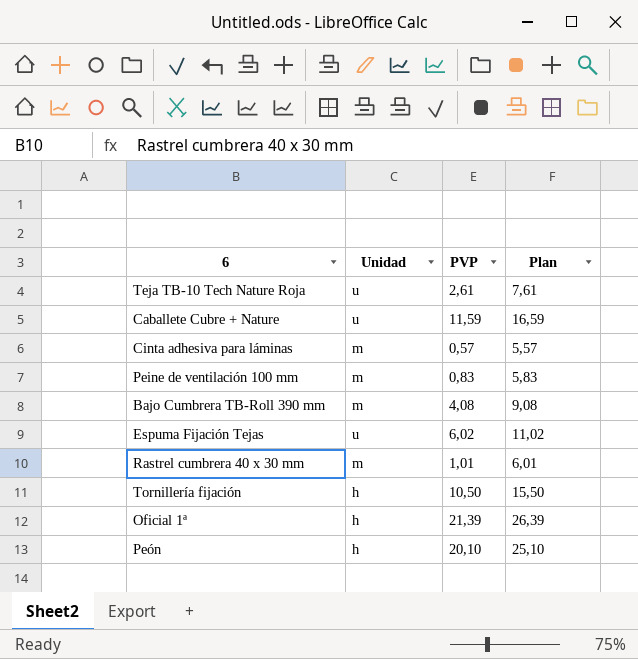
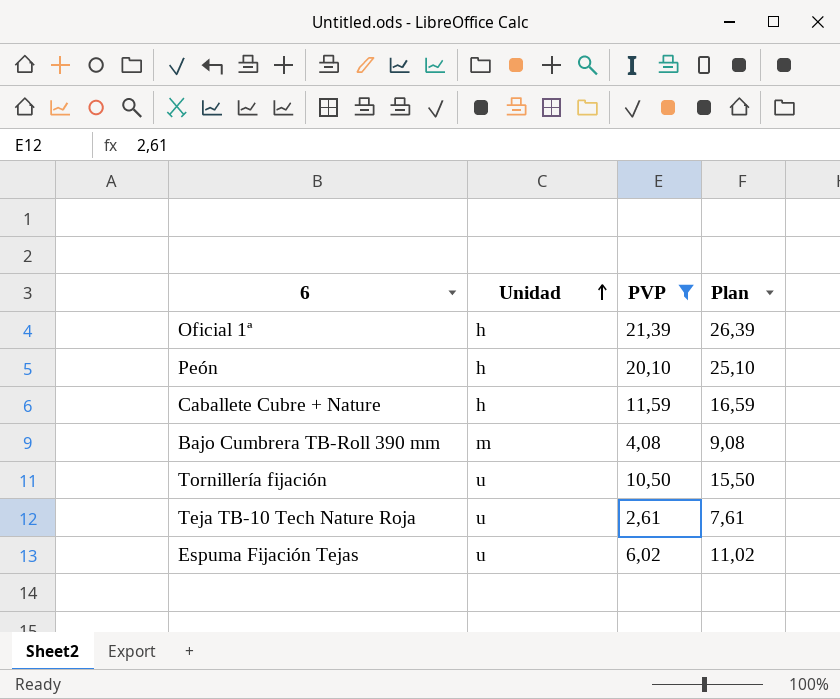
filter: none -> PVP >= 2,61
row order: none -> Unidad ascending
Caballete Cubre + Nature | Unidad: u -> h
Tornillería fijación | Unidad: h -> u

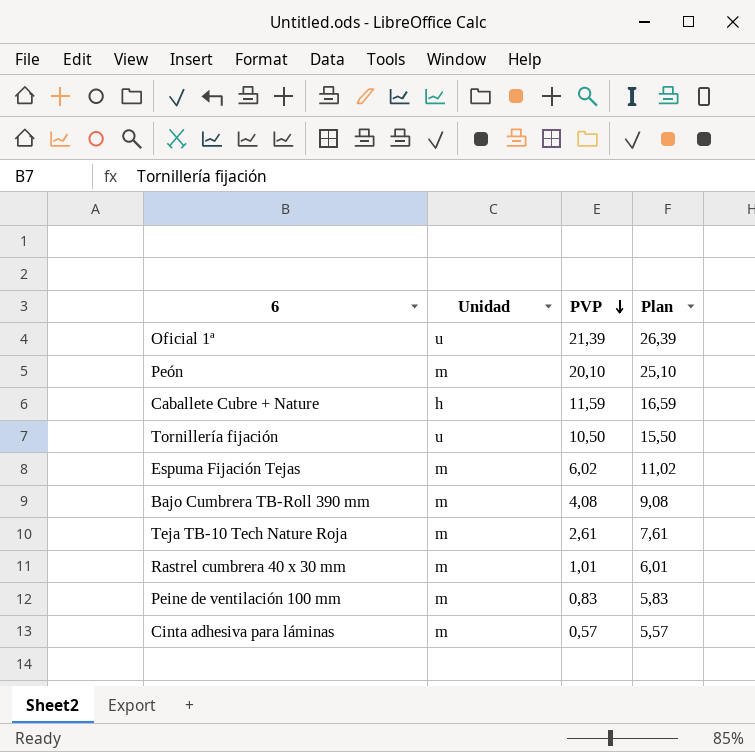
filter: PVP >= 2,61 -> none
row order: Unidad ascending -> PVP descending
Oficial 1ª | Unidad: h -> u
Peón | Unidad: h -> m
Espuma Fijación Tejas | Unidad: u -> m
Teja TB-10 Tech Nature Roja | Unidad: u -> m

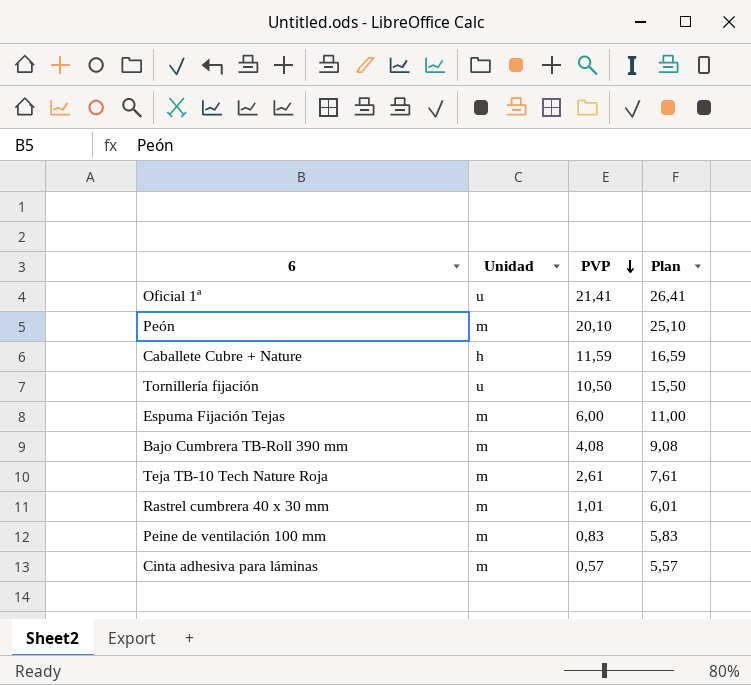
Oficial 1ª | PVP: 21,39 -> 21,41
Oficial 1ª | Plan: 26,39 -> 26,41
Espuma Fijación Tejas | PVP: 6,02 -> 6,00
Espuma Fijación Tejas | Plan: 11,02 -> 11,00

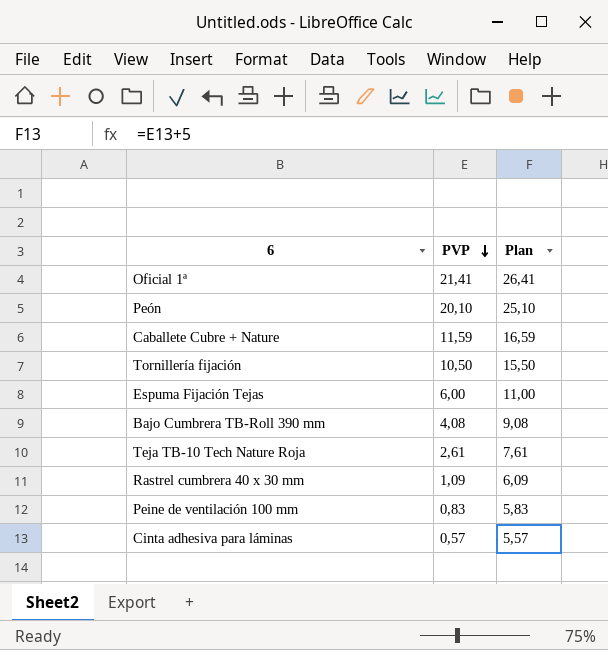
column Unidad | position: 2 -> none
Rastrel cumbrera 40 x 30 mm | PVP: 1,01 -> 1,09
Rastrel cumbrera 40 x 30 mm | Plan: 6,01 -> 6,09

